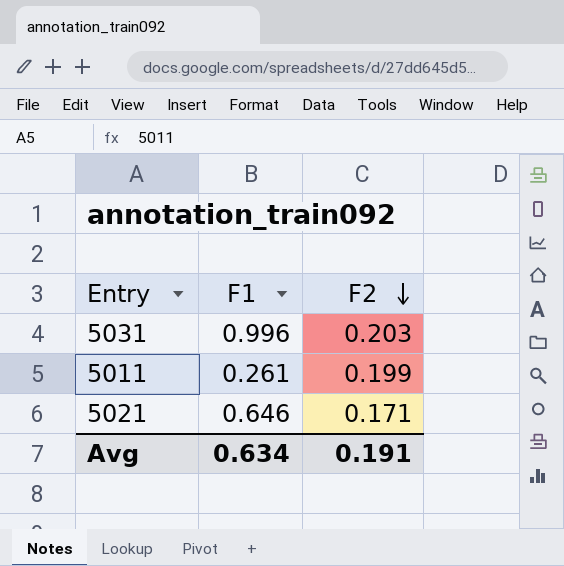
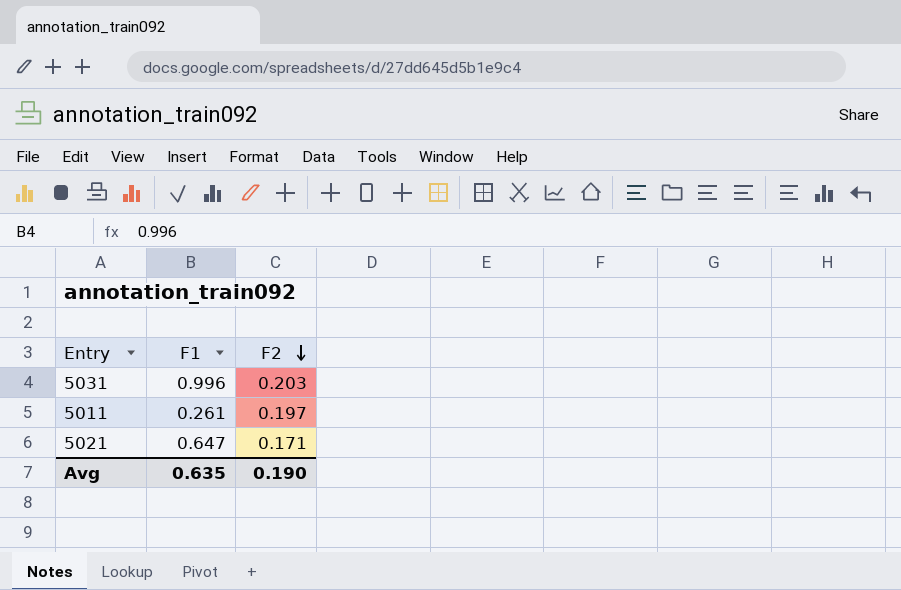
5011 | F2: 0.199 -> 0.197
5021 | F1: 0.646 -> 0.647
Avg | F1: 0.634 -> 0.635
Avg | F2: 0.191 -> 0.190

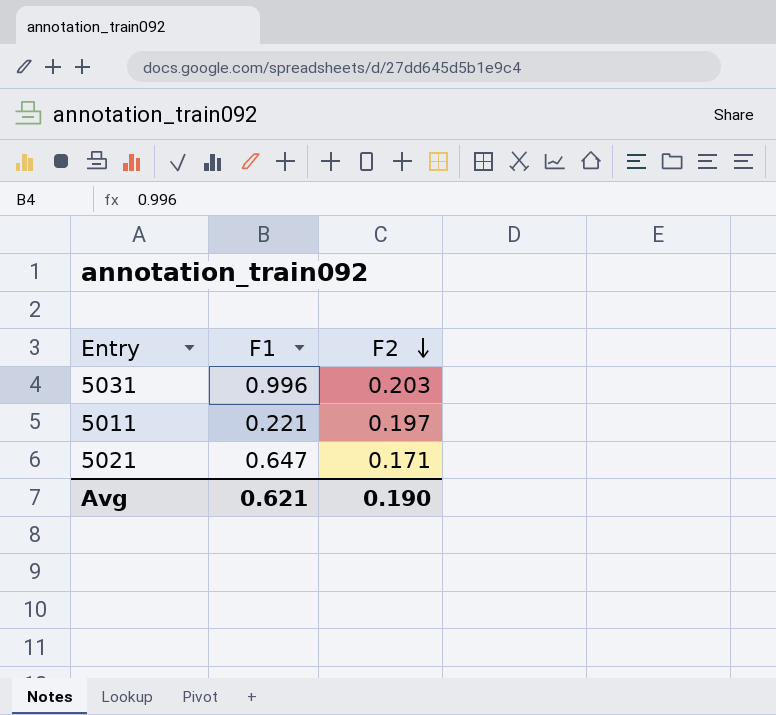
5011 | F1: 0.261 -> 0.221
Avg | F1: 0.635 -> 0.621

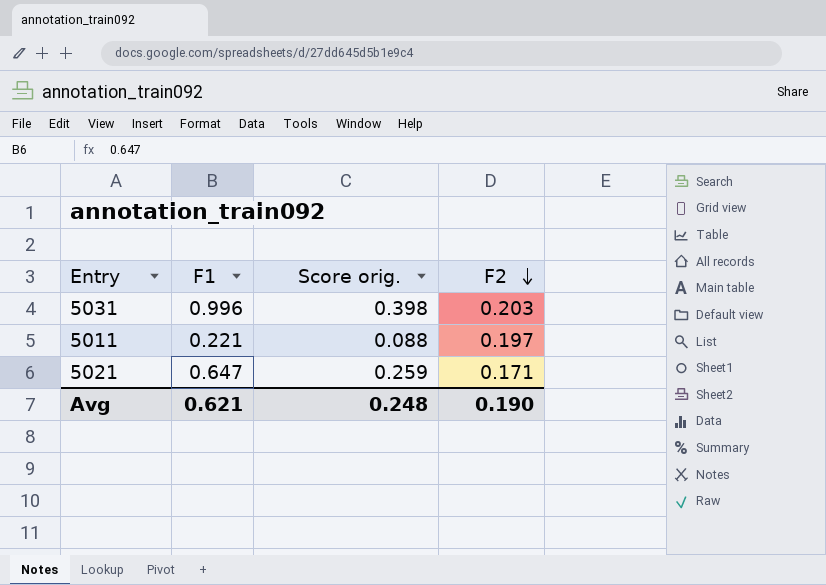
column Score orig. | formula: none -> [F1] * 0.4

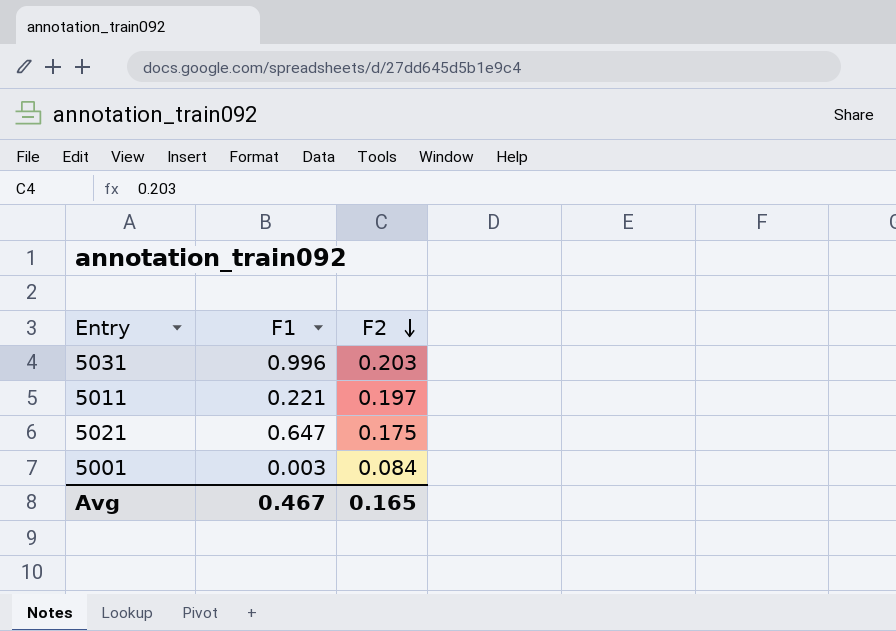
column Score orig. | formula: [F1] * 0.4 -> none
5021 | F2: 0.171 -> 0.175
row 5001: none -> 0.003 | 0.084
Avg | F1: 0.621 -> 0.467
Avg | F2: 0.190 -> 0.165

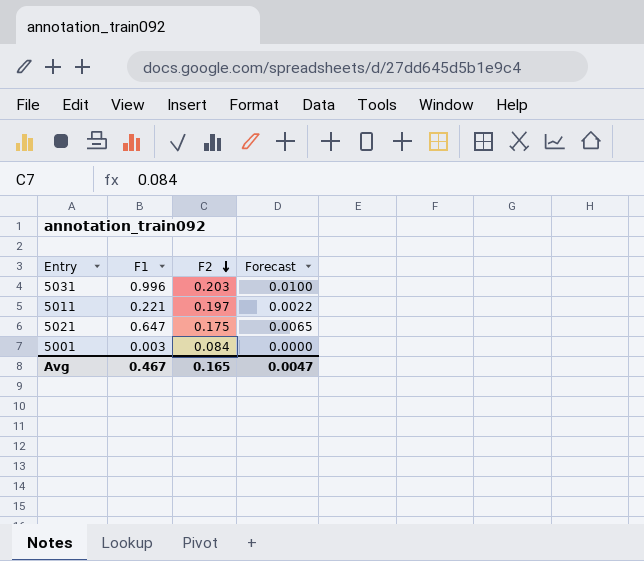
column Forecast | formula: none -> [F1] * 0.01

